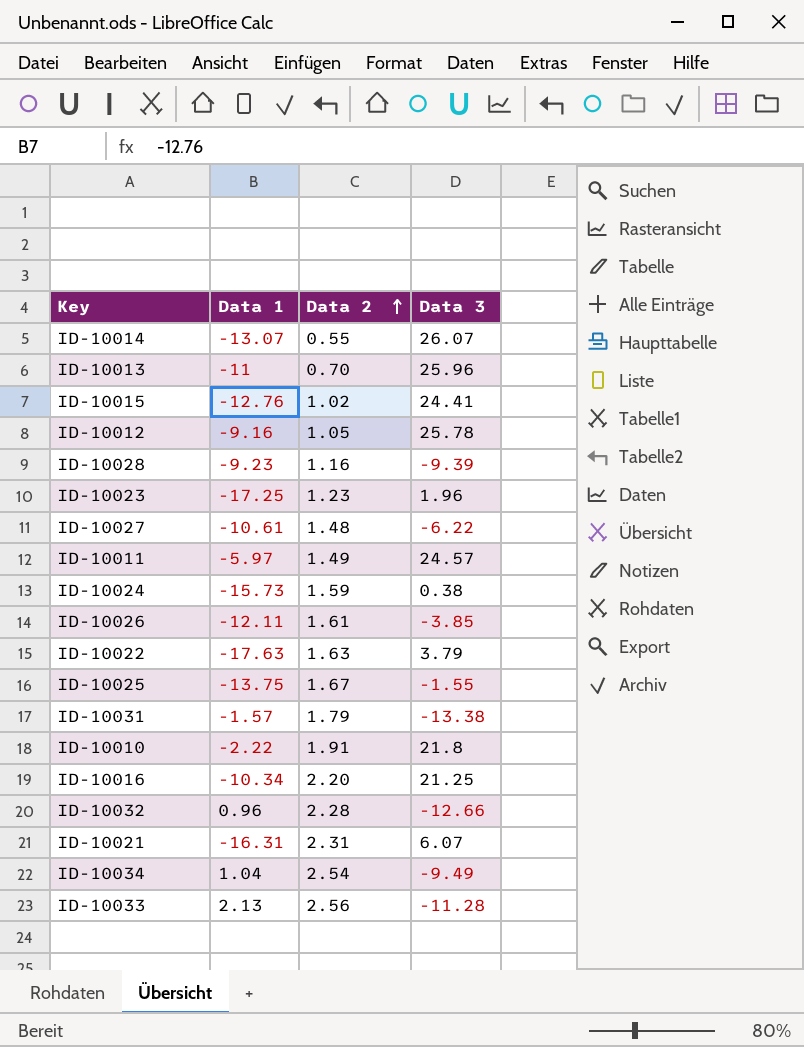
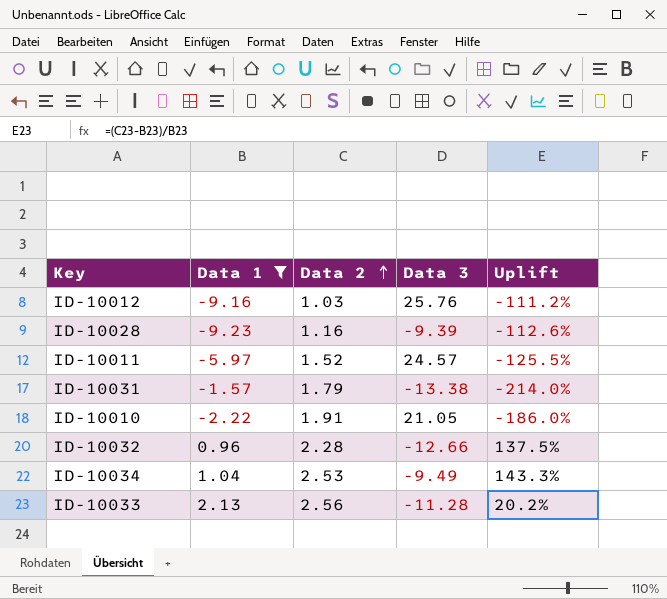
filter: none -> Data 1 >= -9.23
column Uplift | formula: none -> ([Data 2] - [Data 1]) / [Data 1]
ID-10012 | Data 2: 1.05 -> 1.03
ID-10012 | Data 3: 25.78 -> 25.76
ID-10011 | Data 2: 1.49 -> 1.52
ID-10010 | Data 3: 21.8 -> 21.05
ID-10034 | Data 2: 2.54 -> 2.53

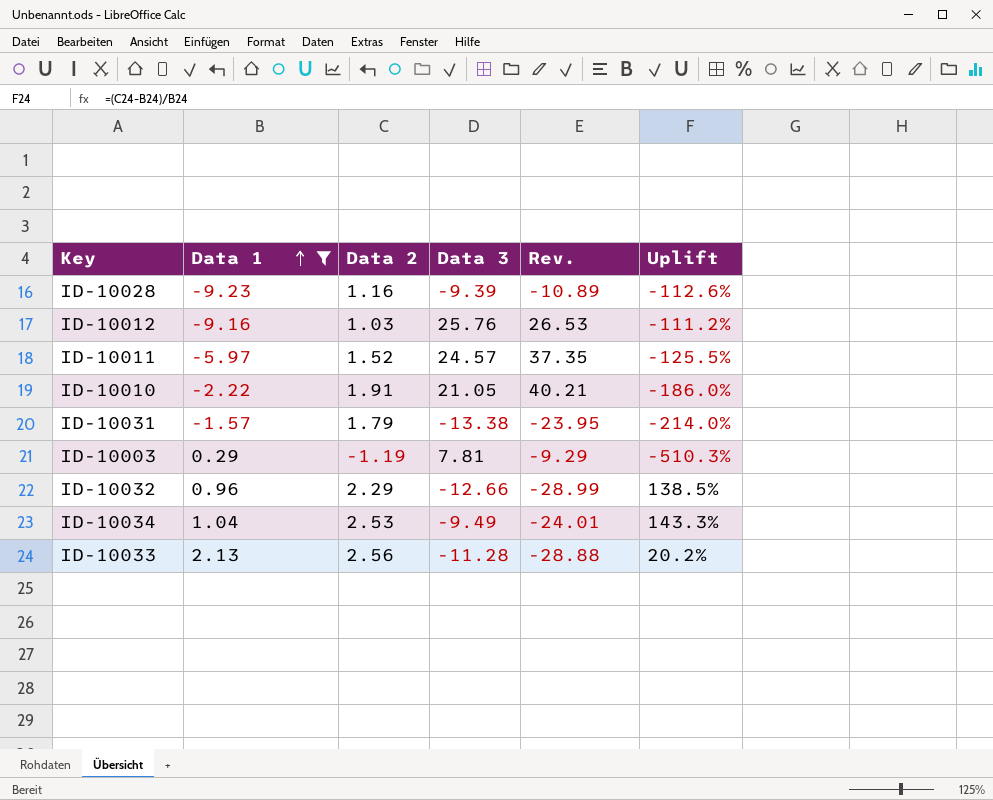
row order: Data 2 ascending -> Data 1 ascending
column Rev. | formula: none -> [Data 2] * [Data 3]
row ID-10003: none -> 0.29 | -1.19 | 7.81 | -9.29 | -510.3%
ID-10032 | Data 2: 2.28 -> 2.29
ID-10032 | Uplift: 137.5% -> 138.5%

